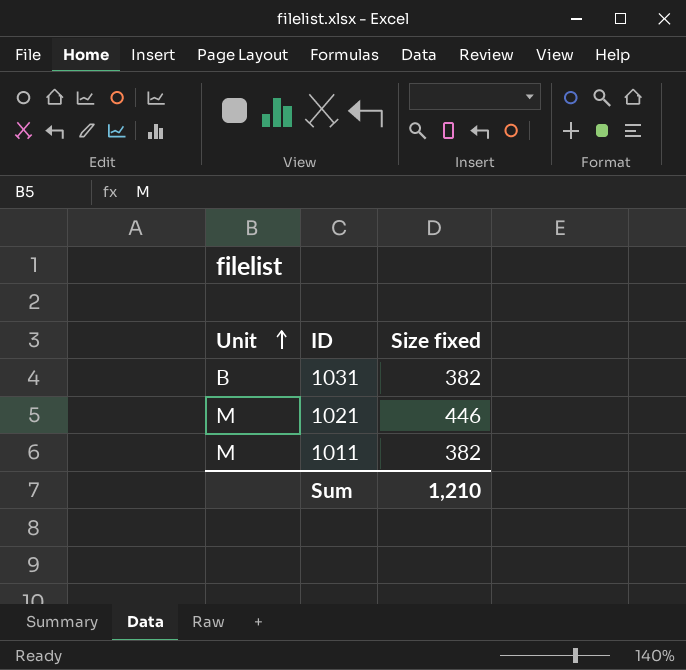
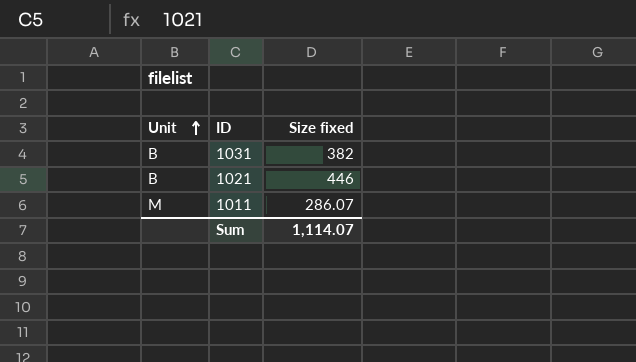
1021 | Unit: M -> B
1011 | Size fixed: 382 -> 286.07
Sum | Size fixed: 1,210 -> 1,114.07

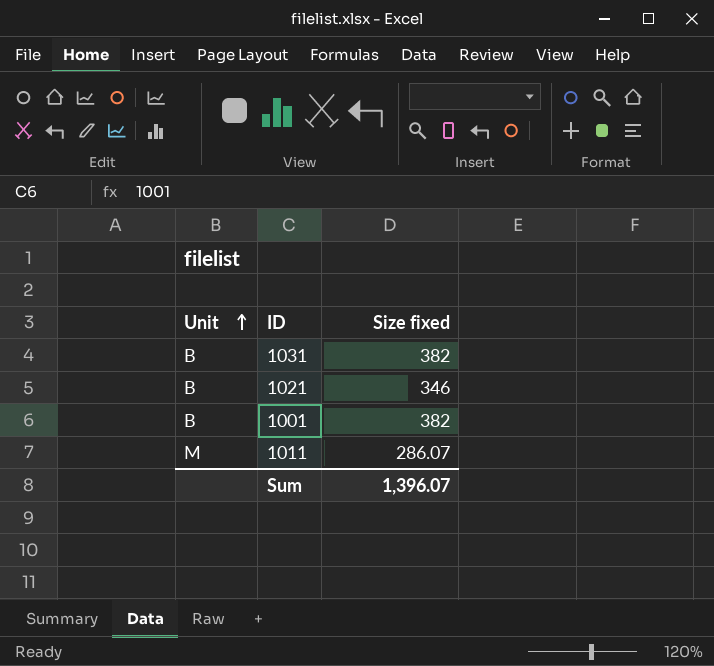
1021 | Size fixed: 446 -> 346
row 1001: none -> B | 382
Sum | Size fixed: 1,114.07 -> 1,396.07

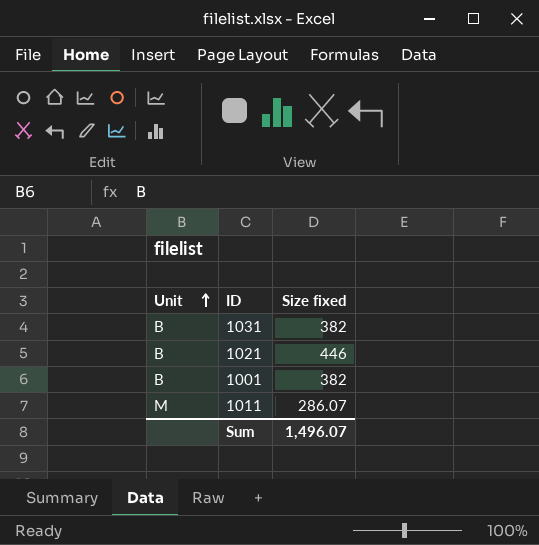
1021 | Size fixed: 346 -> 446
Sum | Size fixed: 1,396.07 -> 1,496.07

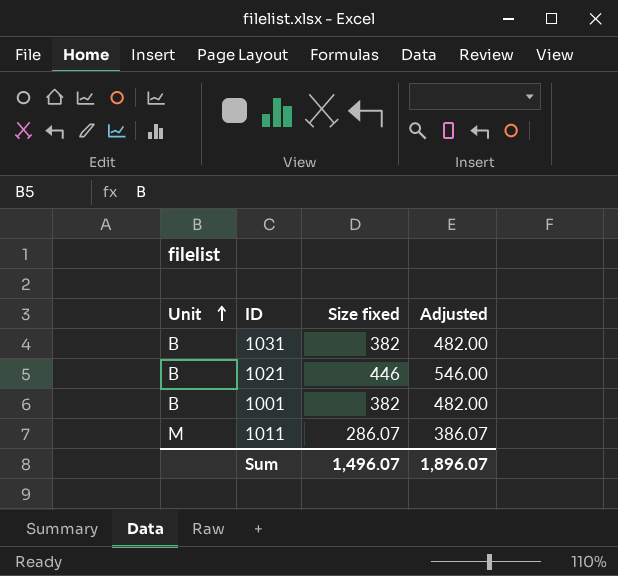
column Adjusted | formula: none -> [Size fixed] + 100

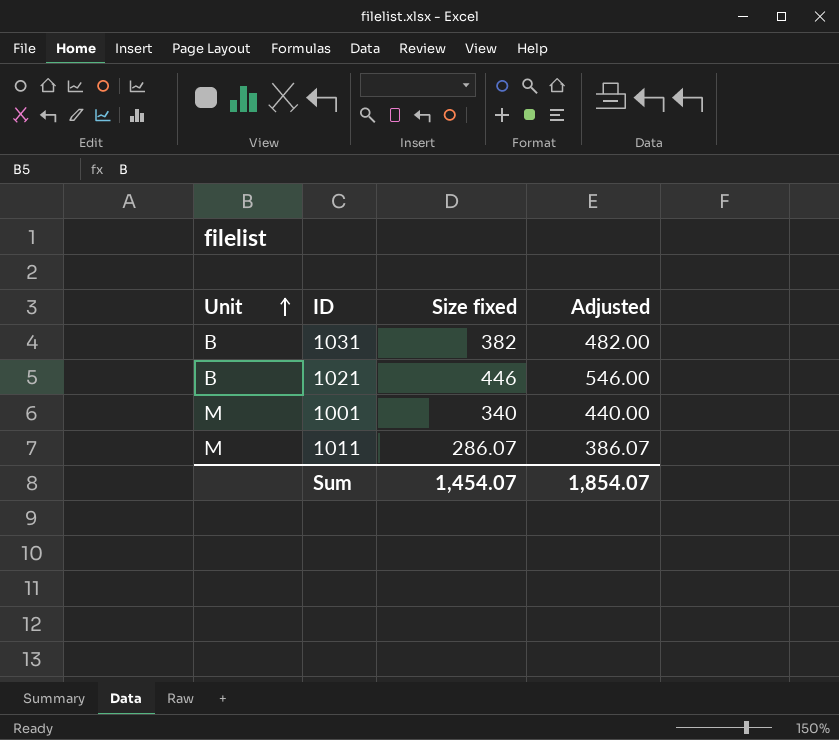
1001 | Unit: B -> M
1001 | Size fixed: 382 -> 340
1001 | Adjusted: 482.00 -> 440.00
Sum | Size fixed: 1,496.07 -> 1,454.07
Sum | Adjusted: 1,896.07 -> 1,854.07

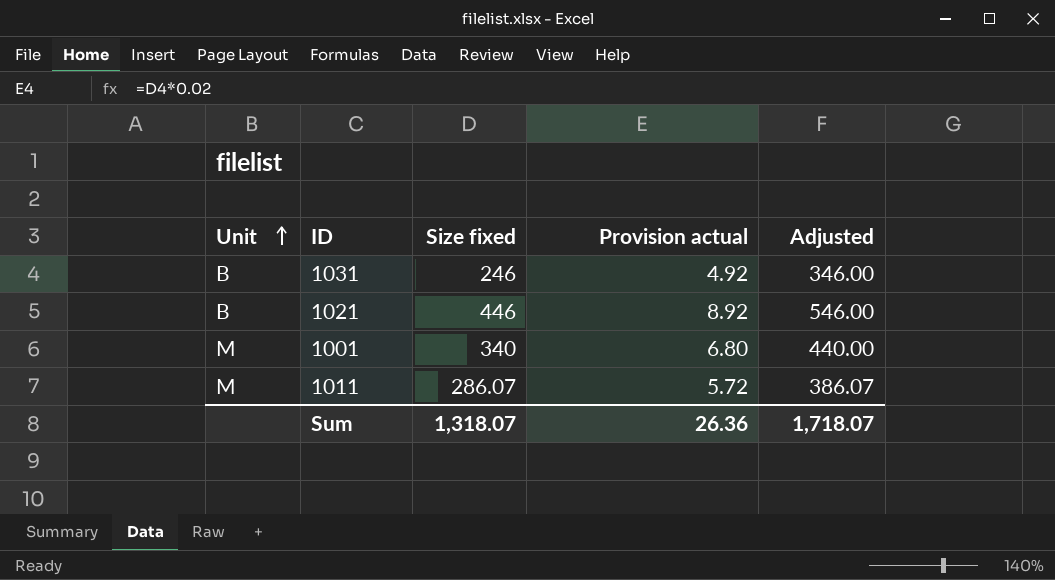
column Provision actual | formula: none -> [Size fixed] * 0.02
1031 | Size fixed: 382 -> 246
1031 | Adjusted: 482.00 -> 346.00
Sum | Size fixed: 1,454.07 -> 1,318.07
Sum | Adjusted: 1,854.07 -> 1,718.07

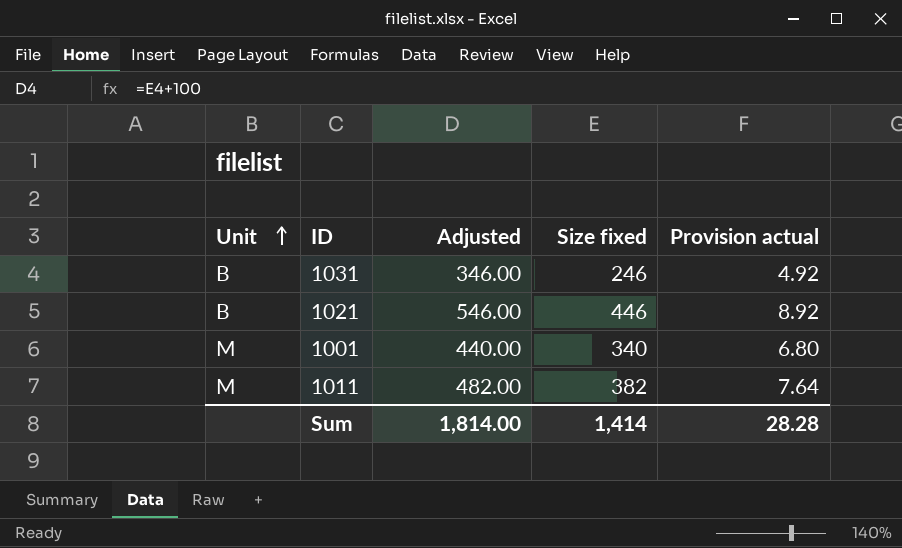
column Adjusted | position: 5 -> 3
1011 | Adjusted: 386.07 -> 482.00
1011 | Size fixed: 286.07 -> 382
1011 | Provision actual: 5.72 -> 7.64
Sum | Adjusted: 1,718.07 -> 1,814.00
Sum | Size fixed: 1,318.07 -> 1,414
Sum | Provision actual: 26.36 -> 28.28

